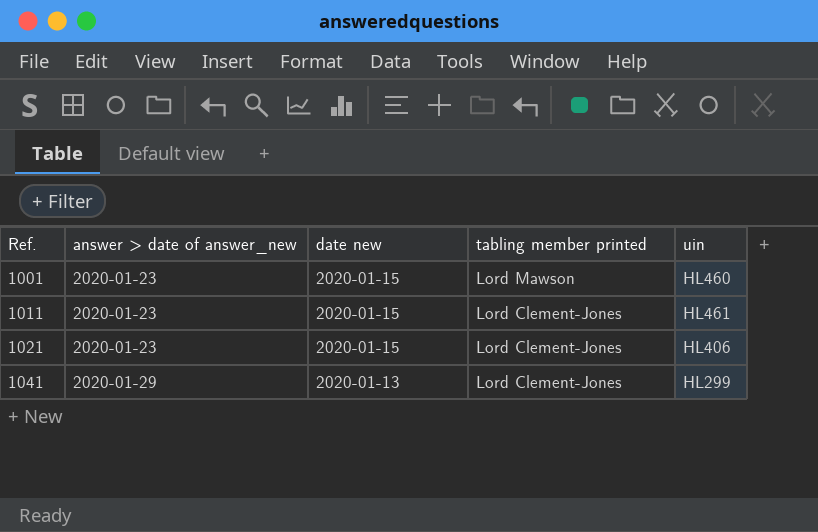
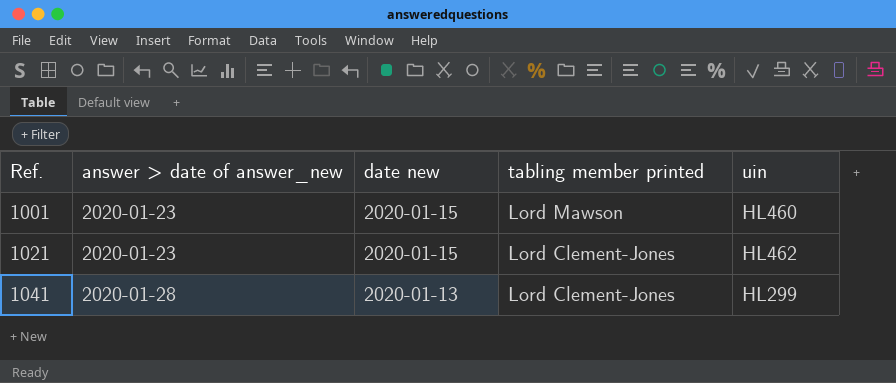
row 1011: 2020-01-23 | 2020-01-15 | Lord Clement-Jones | HL461 -> none
1021 | uin: HL406 -> HL462
1041 | answer > date of answer_new: 2020-01-29 -> 2020-01-28

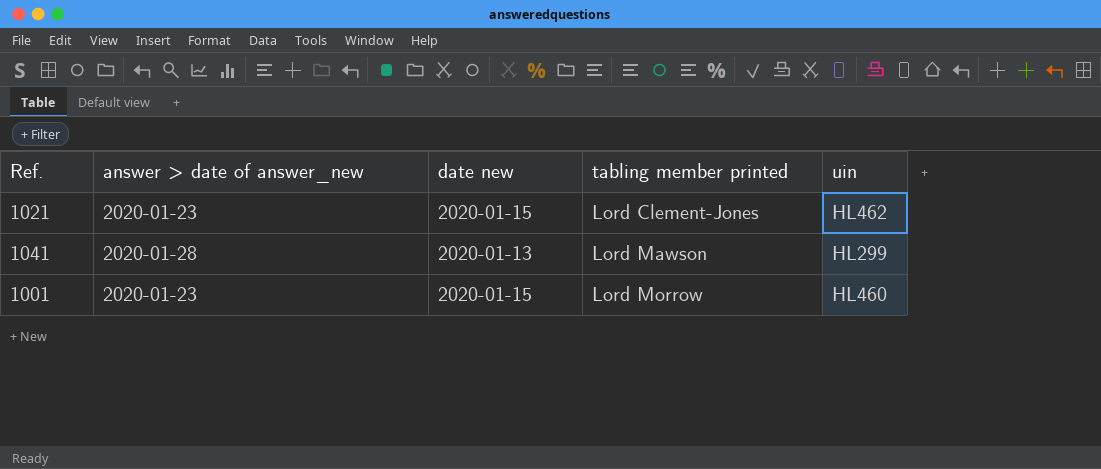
row order: Ref. ascending -> tabling member printed ascending
1041 | tabling member printed: Lord Clement-Jones -> Lord Mawson
1001 | tabling member printed: Lord Mawson -> Lord Morrow

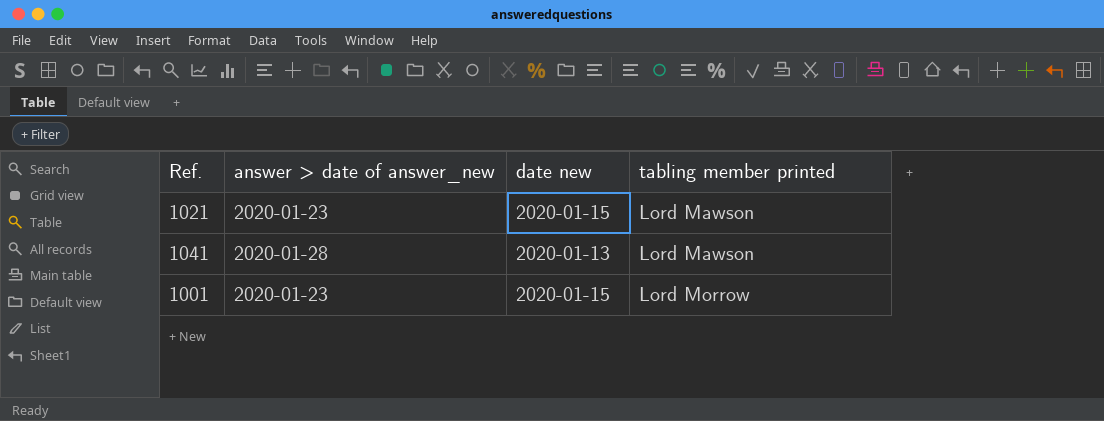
column uin | position: 5 -> none
1021 | tabling member printed: Lord Clement-Jones -> Lord Mawson

